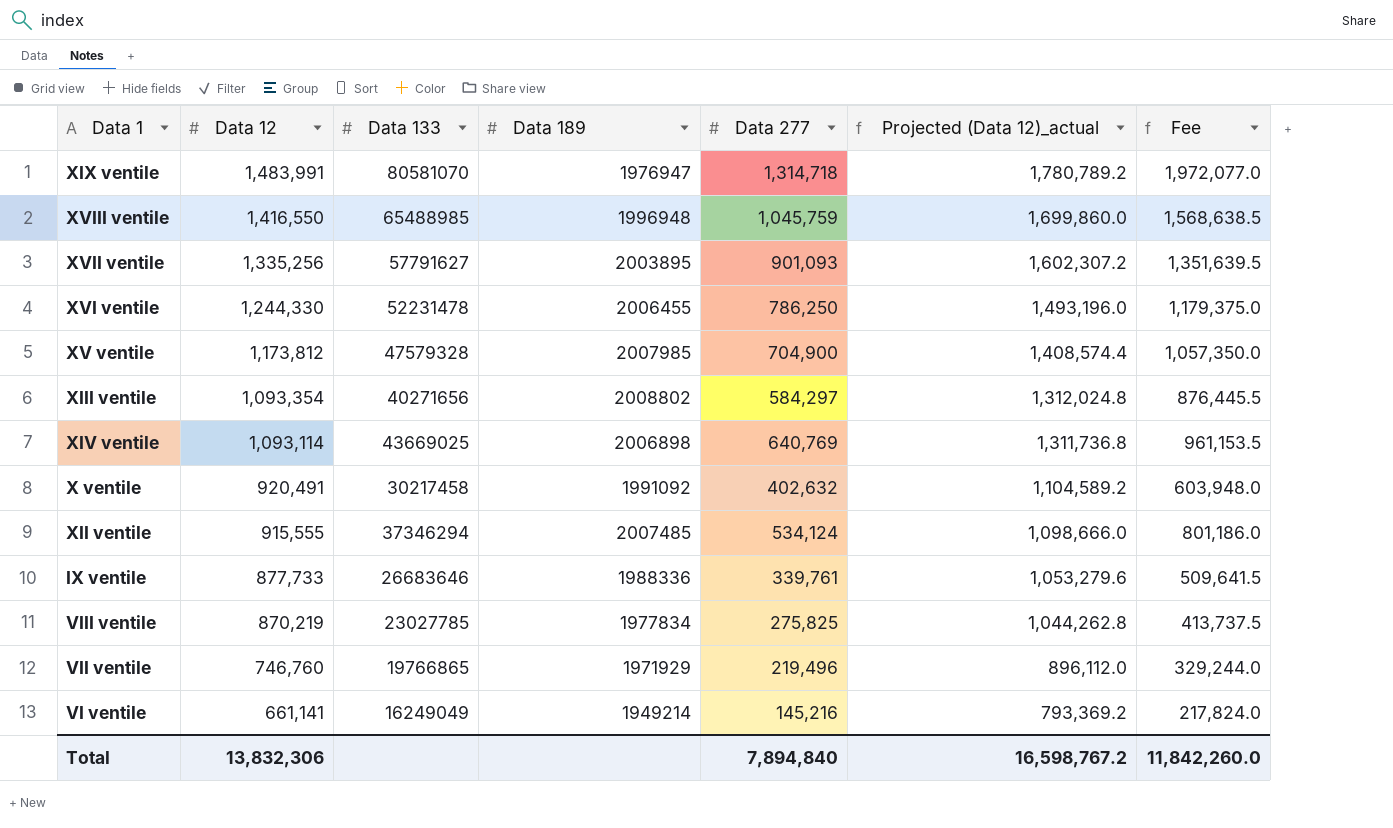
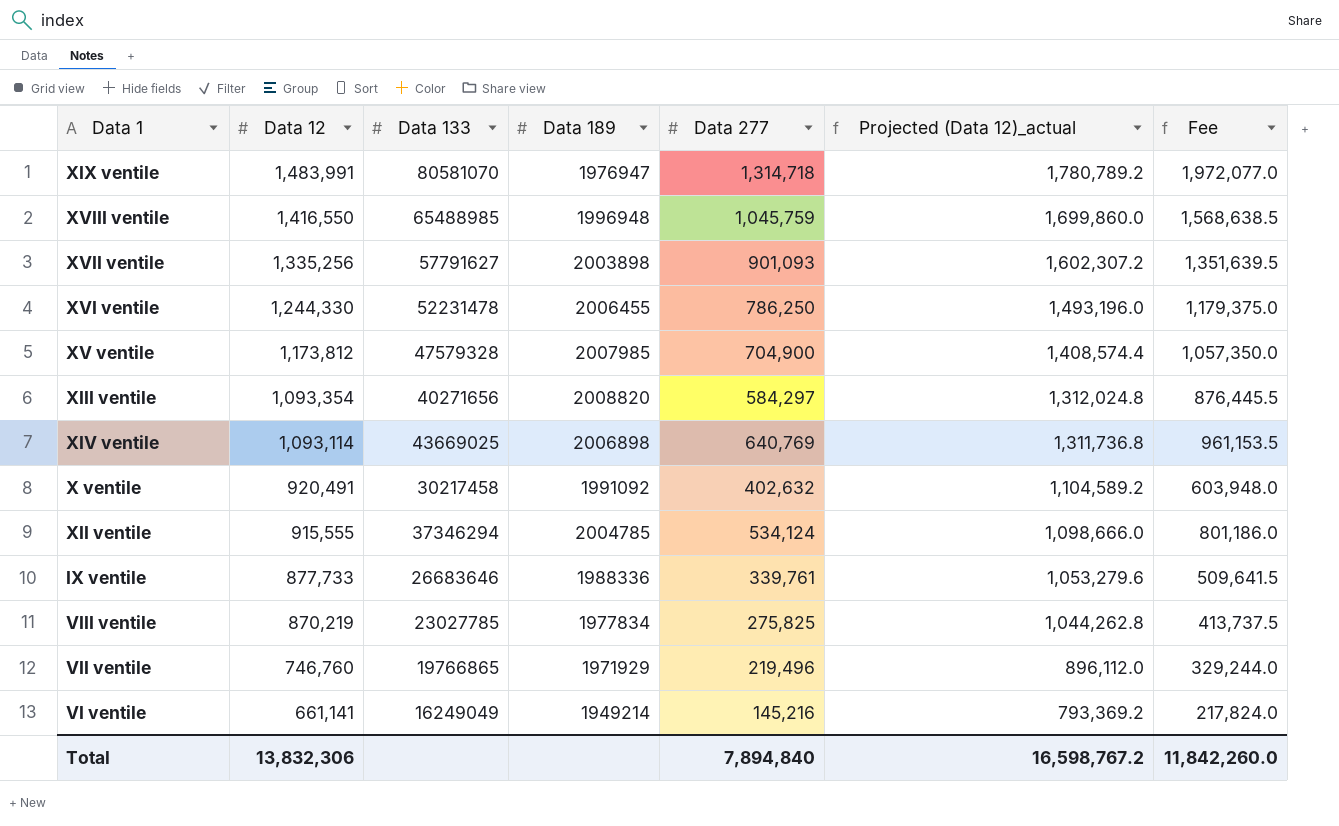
XVII ventile | Data 189: 2003895 -> 2003898
XIII ventile | Data 189: 2008802 -> 2008820
XII ventile | Data 189: 2007485 -> 2004785

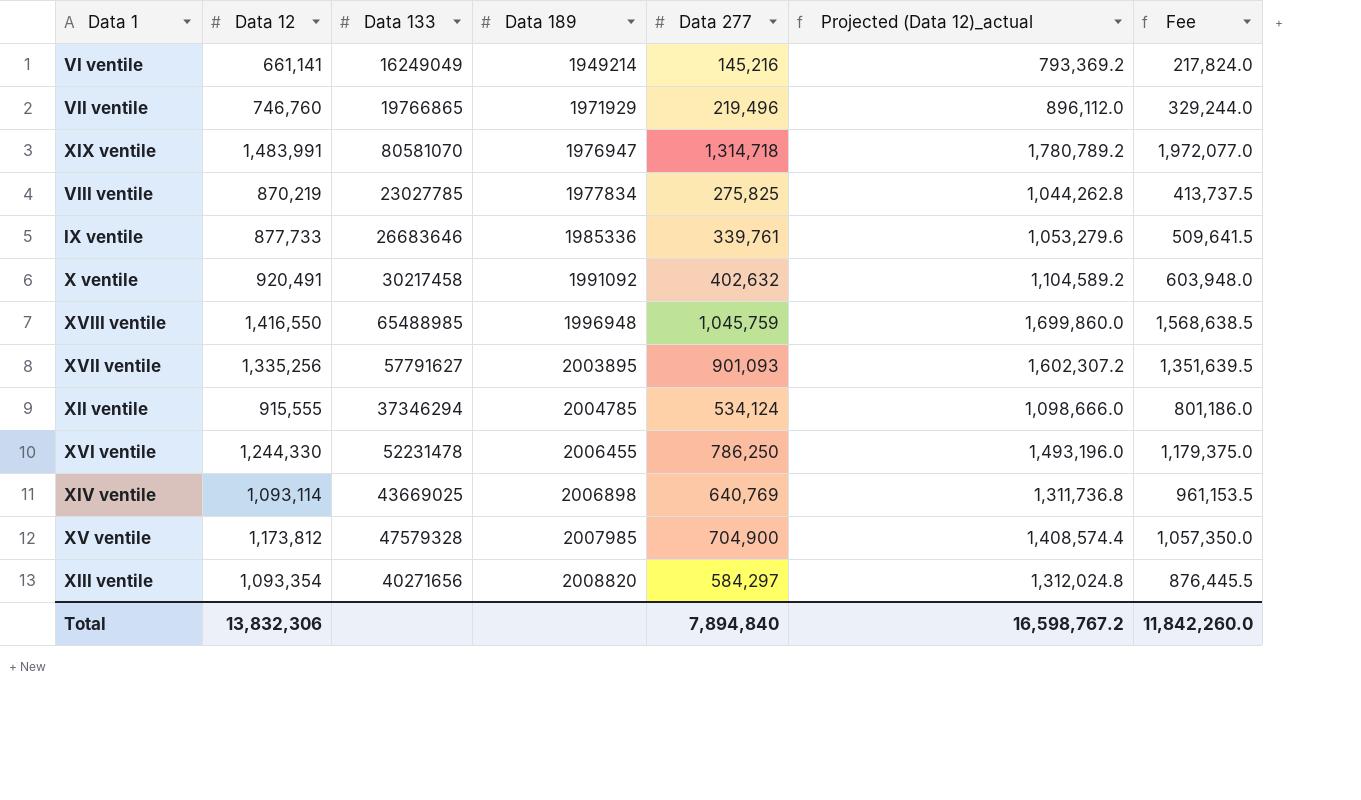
row order: Data 12 descending -> Data 189 ascending
IX ventile | Data 189: 1988336 -> 1985336
XVII ventile | Data 189: 2003898 -> 2003895

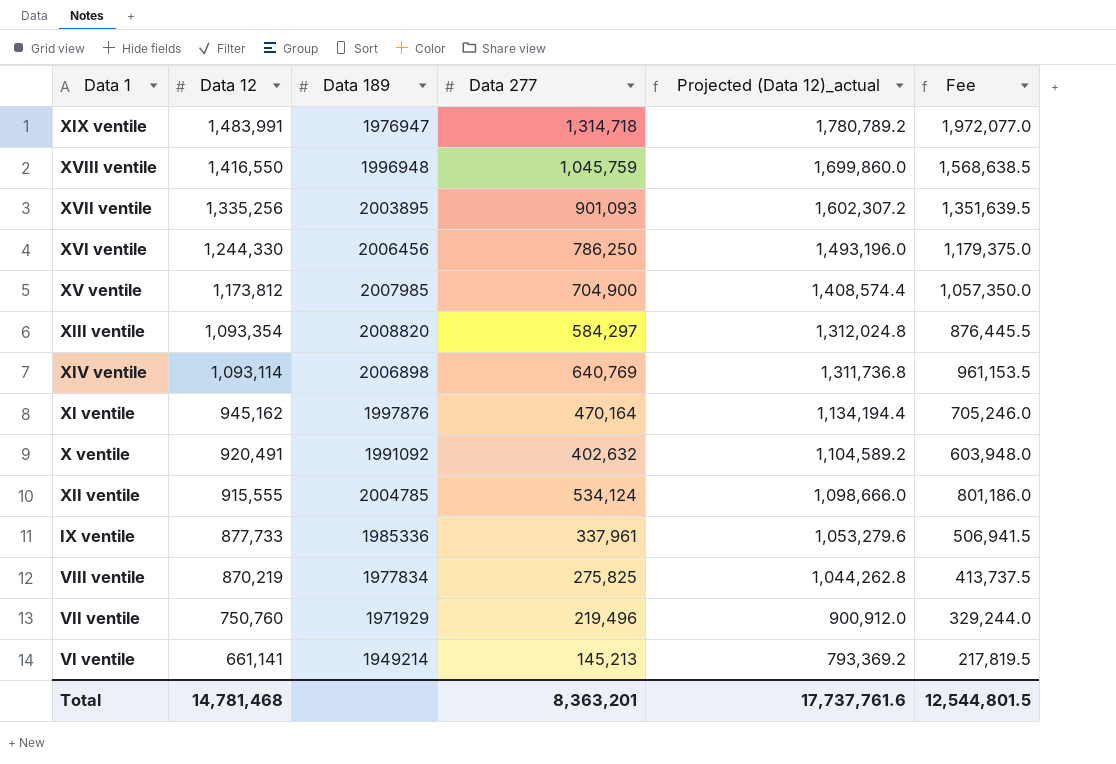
row order: Data 189 ascending -> Data 12 descending
column Data 133 | position: 3 -> none
XVI ventile | Data 189: 2006455 -> 2006456
row XI ventile: none -> 945,162 | 1997876 | 470,164 | 1,134,194.4 | 705,246.0
IX ventile | Data 277: 339,761 -> 337,961
IX ventile | Fee: 509,641.5 -> 506,941.5
VII ventile | Data 12: 746,760 -> 750,760
VII ventile | Projected (Data 12)_actual: 896,112.0 -> 900,912.0
VI ventile | Data 277: 145,216 -> 145,213
VI ventile | Fee: 217,824.0 -> 217,819.5
Total | Data 12: 13,832,306 -> 14,781,468
Total | Data 277: 7,894,840 -> 8,363,201
Total | Projected (Data 12)_actual: 16,598,767.2 -> 17,737,761.6
Total | Fee: 11,842,260.0 -> 12,544,801.5

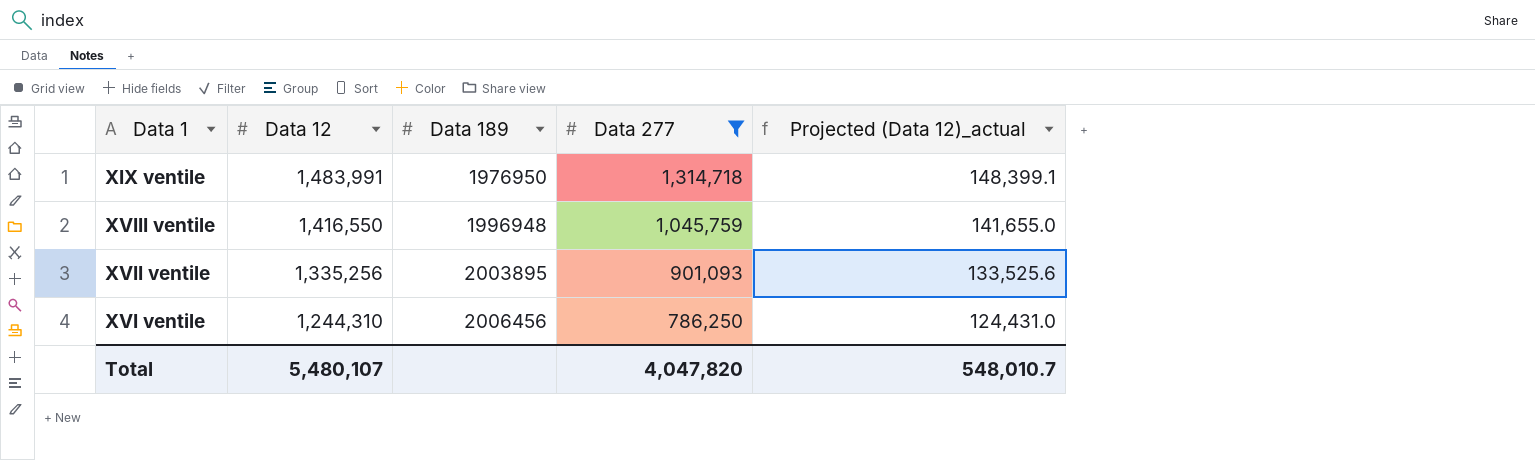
filter: none -> Data 277 >= 786,250
column Fee | formula: [Data 277] * 1.5 -> none
column Projected (Data 12)_actual | formula: [Data 12] * 1.2 -> [Data 12] * 0.1
XIX ventile | Data 189: 1976947 -> 1976950
XVI ventile | Data 12: 1,244,330 -> 1,244,310
Total | Data 12: 14,781,468 -> 5,480,107
Total | Data 277: 8,363,201 -> 4,047,820
Total | Projected (Data 12)_actual: 17,737,761.6 -> 548,010.7

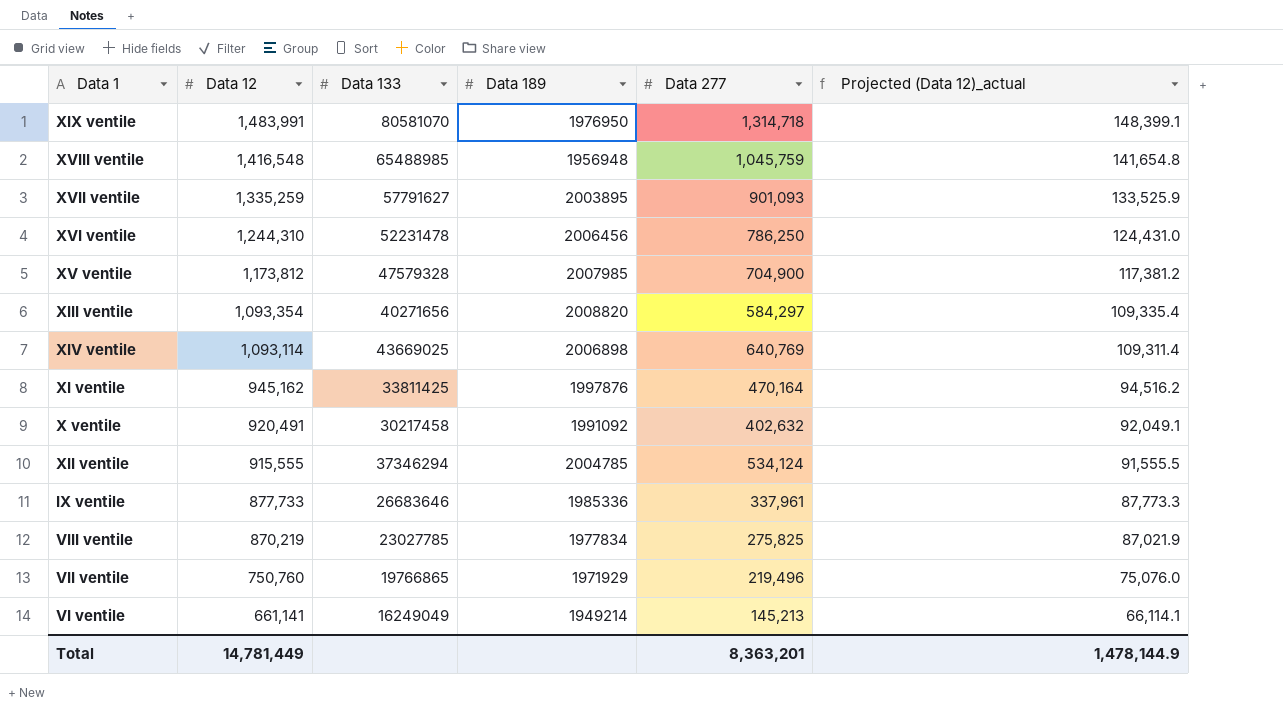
filter: Data 277 >= 786,250 -> none
column Data 133 | position: none -> 3
XVIII ventile | Data 12: 1,416,550 -> 1,416,548
XVIII ventile | Data 189: 1996948 -> 1956948
XVIII ventile | Projected (Data 12)_actual: 141,655.0 -> 141,654.8
XVII ventile | Data 12: 1,335,256 -> 1,335,259
XVII ventile | Projected (Data 12)_actual: 133,525.6 -> 133,525.9
Total | Data 12: 5,480,107 -> 14,781,449
Total | Data 277: 4,047,820 -> 8,363,201
Total | Projected (Data 12)_actual: 548,010.7 -> 1,478,144.9

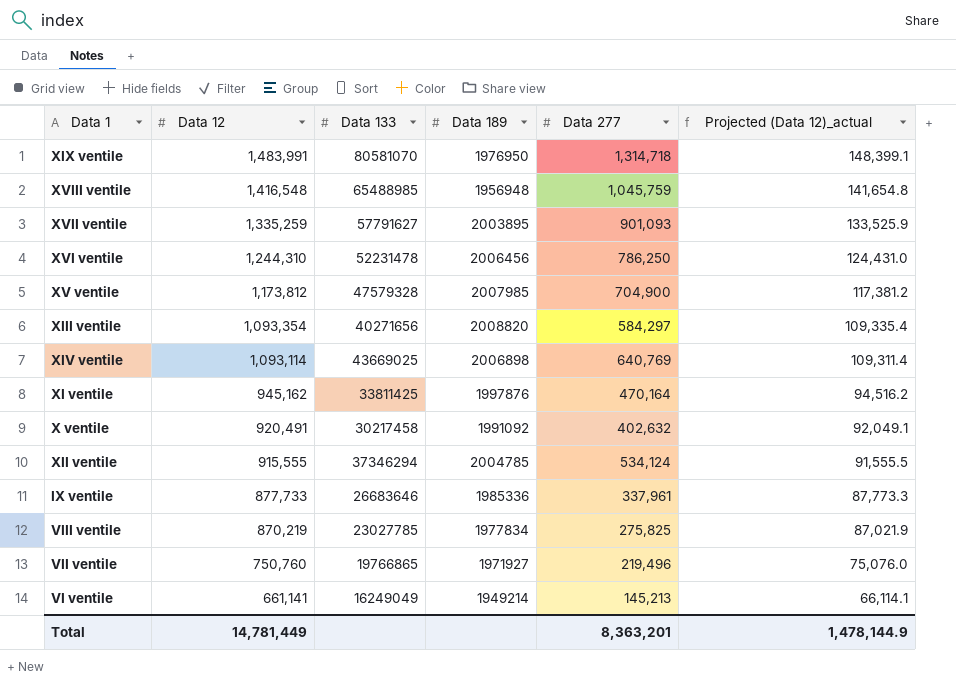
VII ventile | Data 189: 1971929 -> 1971927

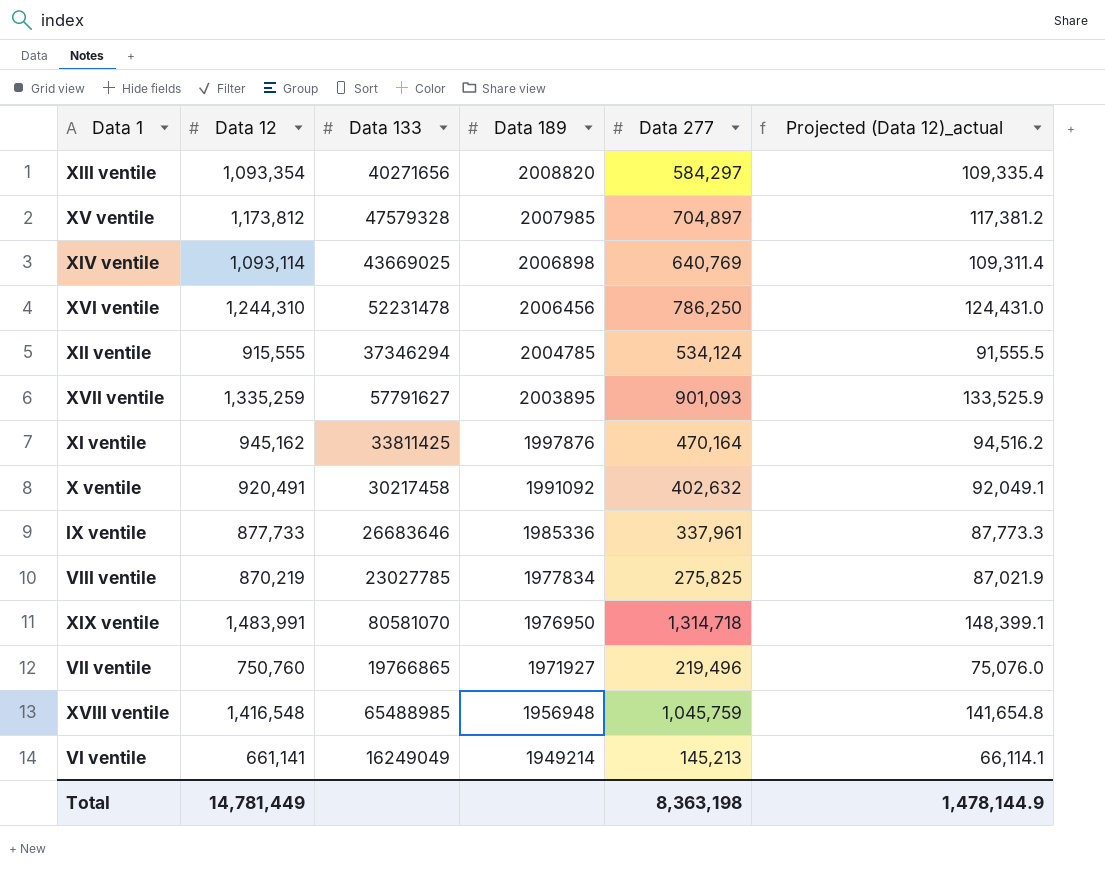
row order: Data 12 descending -> Data 189 descending
XV ventile | Data 277: 704,900 -> 704,897
Total | Data 277: 8,363,201 -> 8,363,198

